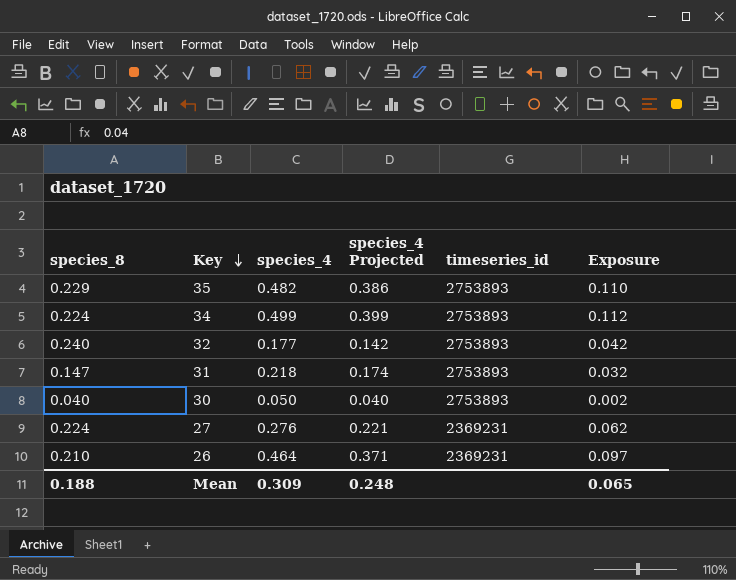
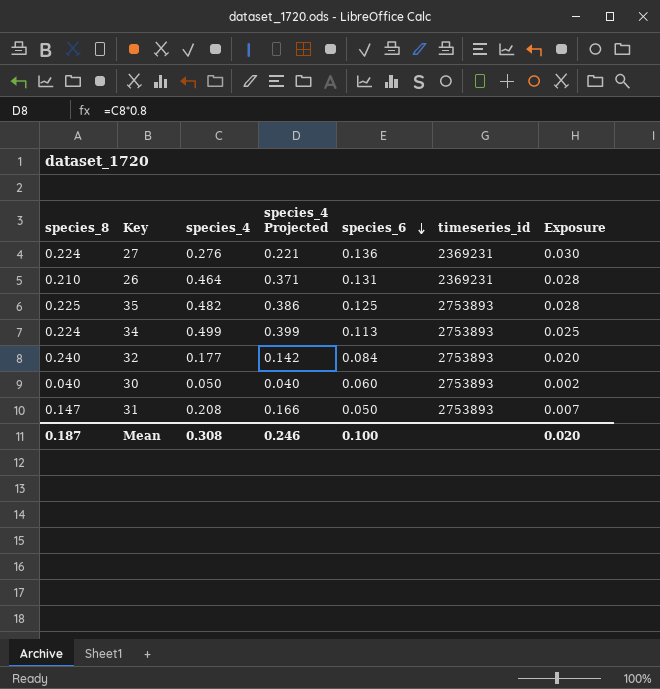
row order: Key descending -> species_6 descending
column species_6 | position: none -> 5
column Exposure | formula: [species_8] * [species_4] -> [species_8] * [species_6]
35 | species_8: 0.229 -> 0.225
31 | species_4: 0.218 -> 0.208
31 | species_4 Projected: 0.174 -> 0.166
Mean | species_8: 0.188 -> 0.187
Mean | species_4: 0.309 -> 0.308
Mean | species_4 Projected: 0.248 -> 0.246
Mean | Exposure: 0.065 -> 0.020

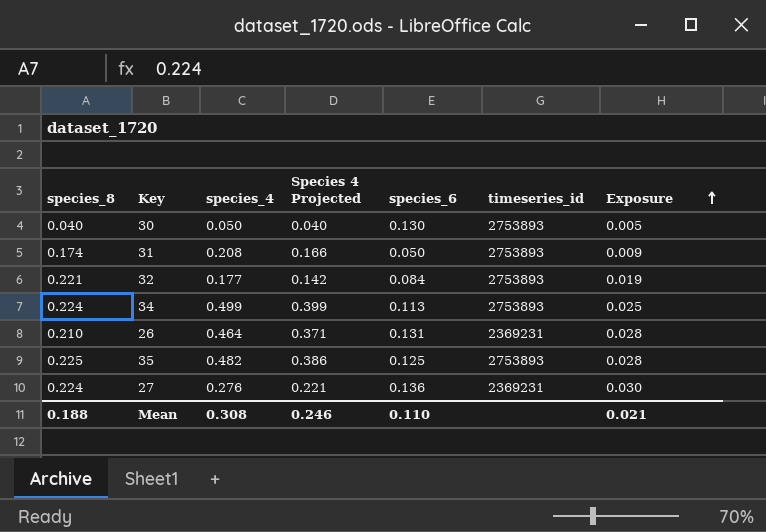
row order: species_6 descending -> Exposure ascending
column name: species_4 Projected -> Species 4 Projected
30 | species_6: 0.060 -> 0.130
30 | Exposure: 0.002 -> 0.005
31 | species_8: 0.147 -> 0.174
31 | Exposure: 0.007 -> 0.009
32 | species_8: 0.240 -> 0.221
32 | Exposure: 0.020 -> 0.019
Mean | species_8: 0.187 -> 0.188
Mean | species_6: 0.100 -> 0.110
Mean | Exposure: 0.020 -> 0.021

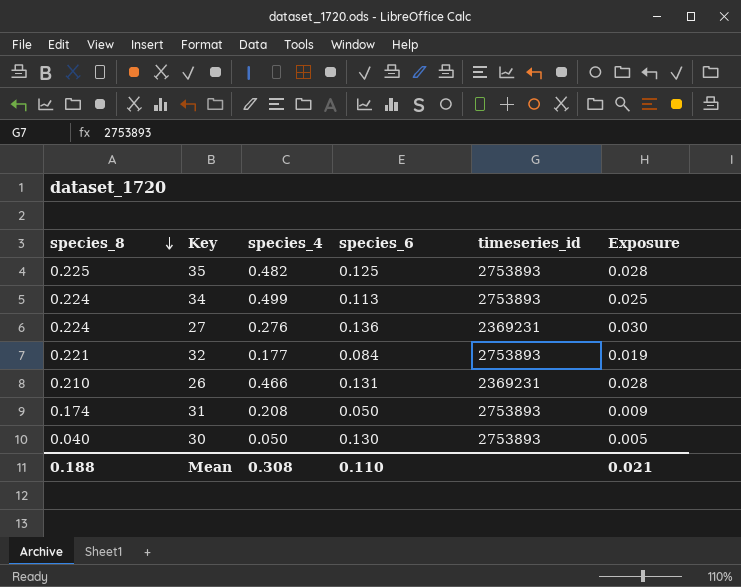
row order: Exposure ascending -> species_8 descending
column Species 4 Projected | formula: [species_4] * 0.8 -> none
26 | species_4: 0.464 -> 0.466

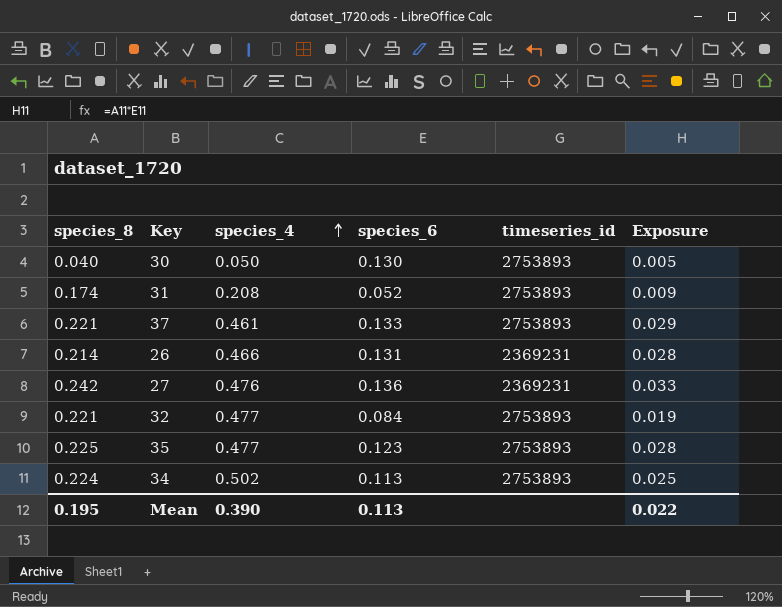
row order: species_8 descending -> species_4 ascending
31 | species_6: 0.050 -> 0.052
row 37: none -> 0.221 | 0.461 | 0.133 | 2753893 | 0.029
26 | species_8: 0.210 -> 0.214
27 | species_8: 0.224 -> 0.242
27 | species_4: 0.276 -> 0.476
27 | Exposure: 0.030 -> 0.033
32 | species_4: 0.177 -> 0.477
35 | species_4: 0.482 -> 0.477
35 | species_6: 0.125 -> 0.123
34 | species_4: 0.499 -> 0.502
Mean | species_8: 0.188 -> 0.195
Mean | species_4: 0.308 -> 0.390
Mean | species_6: 0.110 -> 0.113
Mean | Exposure: 0.021 -> 0.022

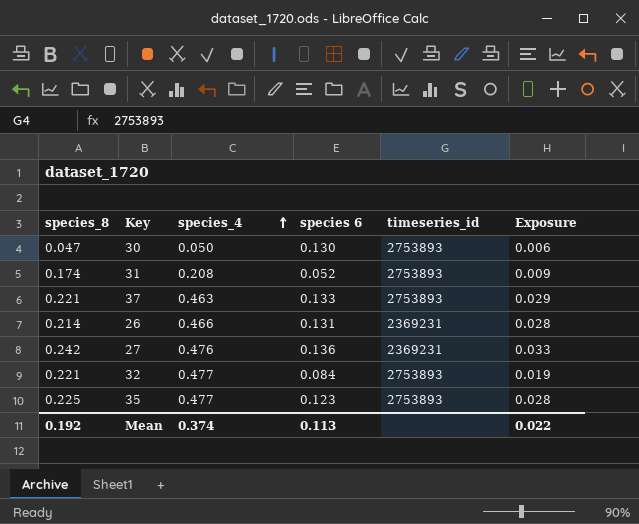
column name: species_6 -> species 6
row 34: 0.224 | 0.502 | 0.113 | 2753893 | 0.025 -> none
30 | species_8: 0.040 -> 0.047
30 | Exposure: 0.005 -> 0.006
37 | species_4: 0.461 -> 0.463
Mean | species_8: 0.195 -> 0.192
Mean | species_4: 0.390 -> 0.374

